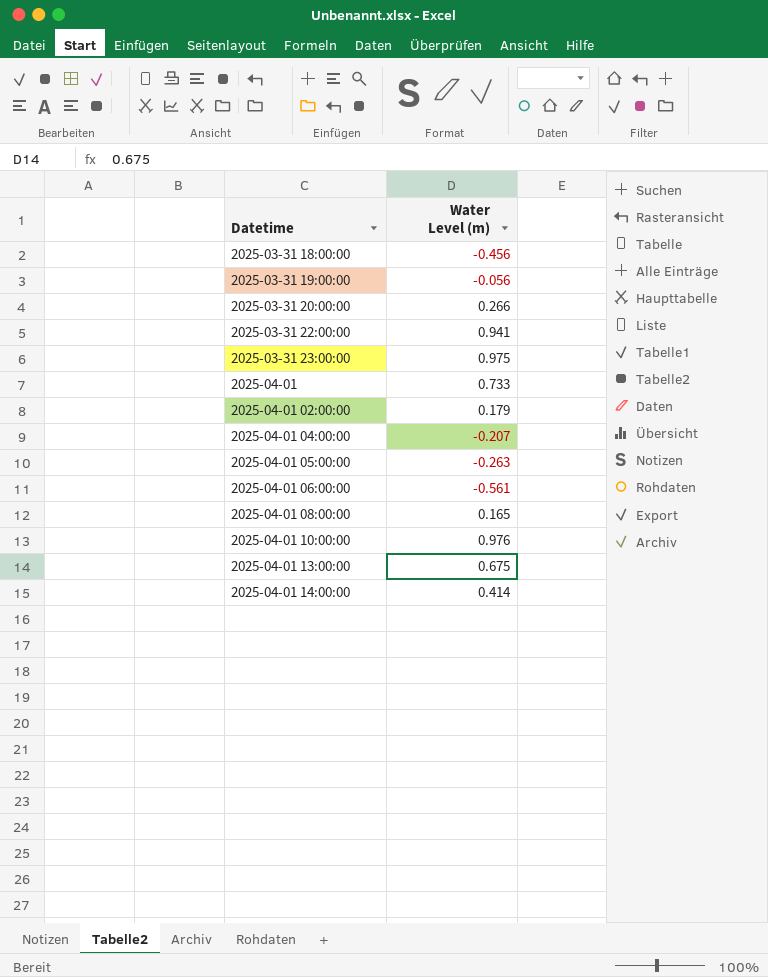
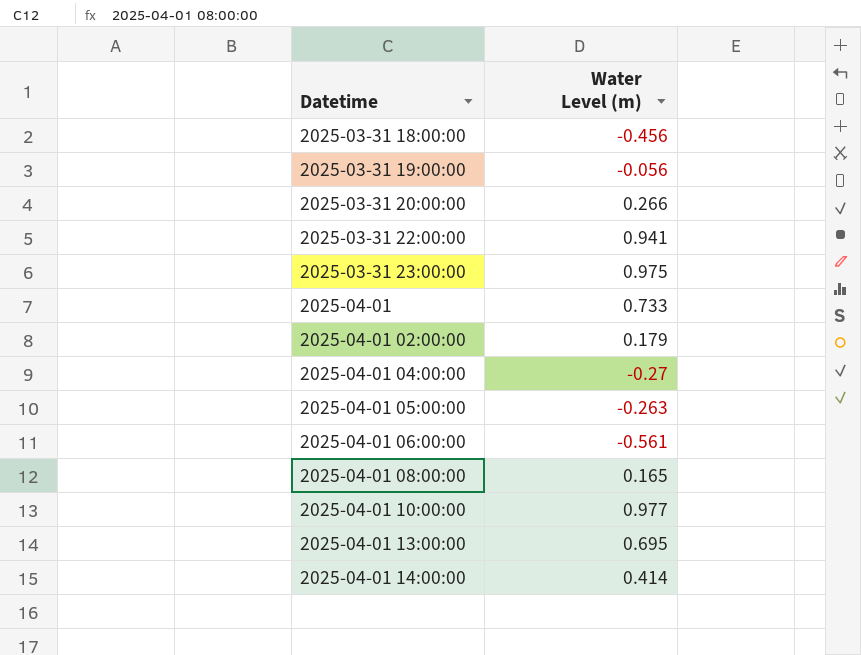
2025-04-01 04:00:00 | Water Level (m): -0.207 -> -0.27
2025-04-01 10:00:00 | Water Level (m): 0.976 -> 0.977
2025-04-01 13:00:00 | Water Level (m): 0.675 -> 0.695

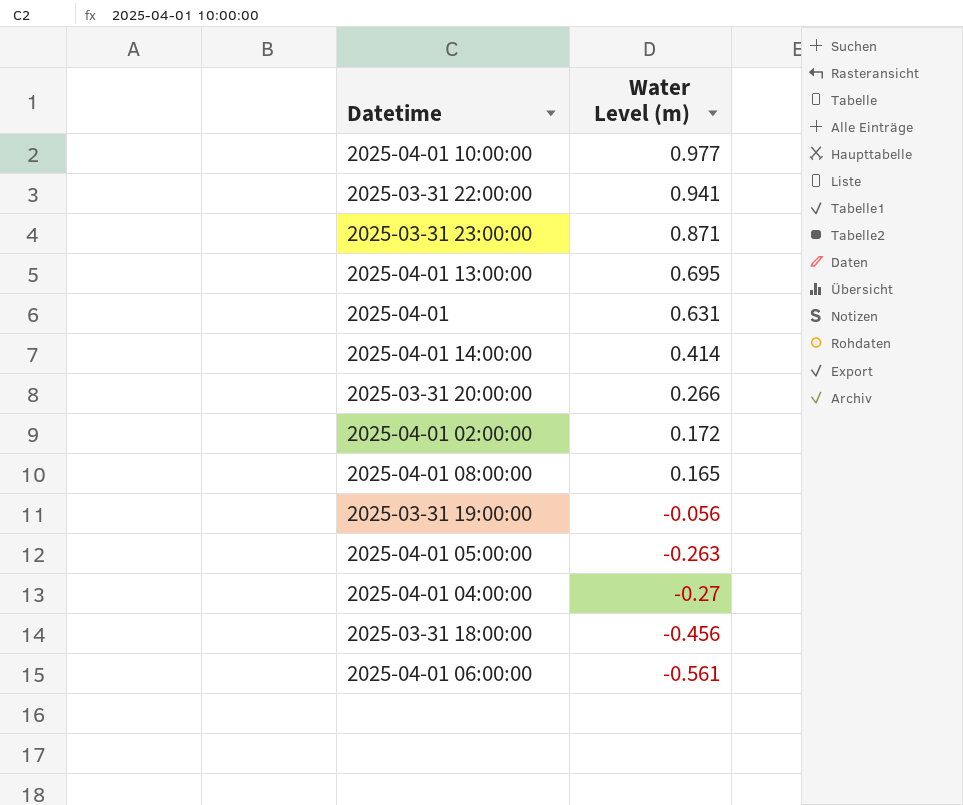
row order: Datetime ascending -> Water Level (m) descending
2025-03-31 23:00:00 | Water Level (m): 0.975 -> 0.871
2025-04-01 | Water Level (m): 0.733 -> 0.631
2025-04-01 02:00:00 | Water Level (m): 0.179 -> 0.172

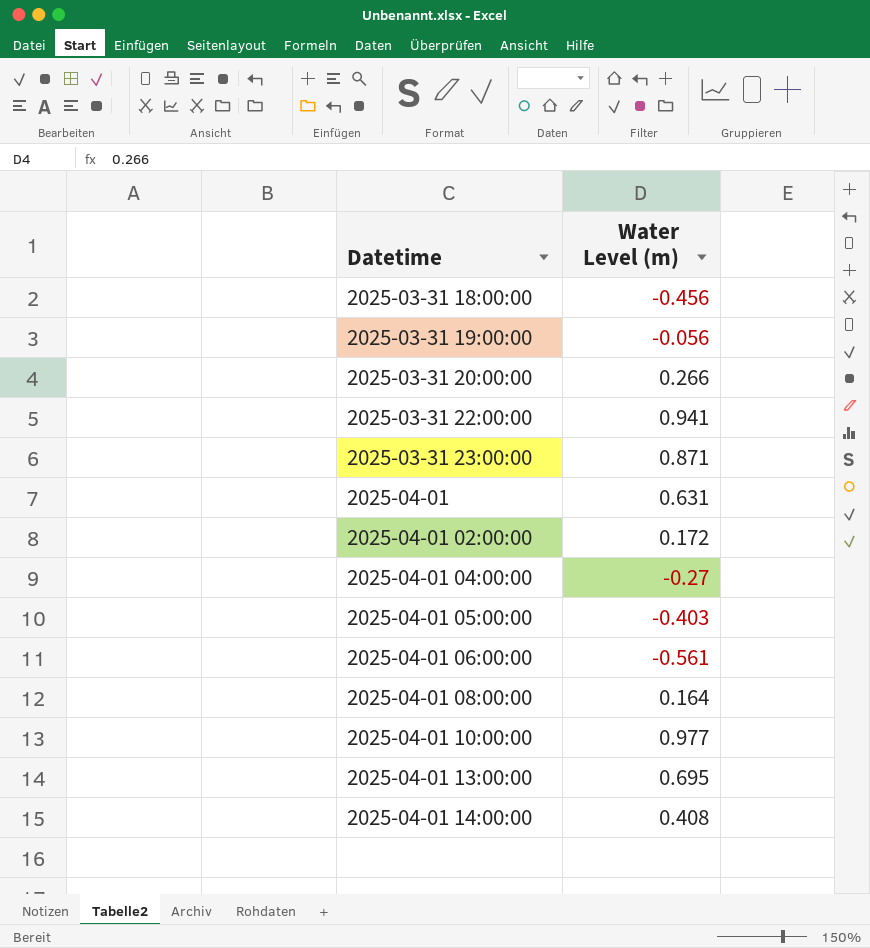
row order: Water Level (m) descending -> Datetime ascending
2025-04-01 05:00:00 | Water Level (m): -0.263 -> -0.403
2025-04-01 08:00:00 | Water Level (m): 0.165 -> 0.164
2025-04-01 14:00:00 | Water Level (m): 0.414 -> 0.408

